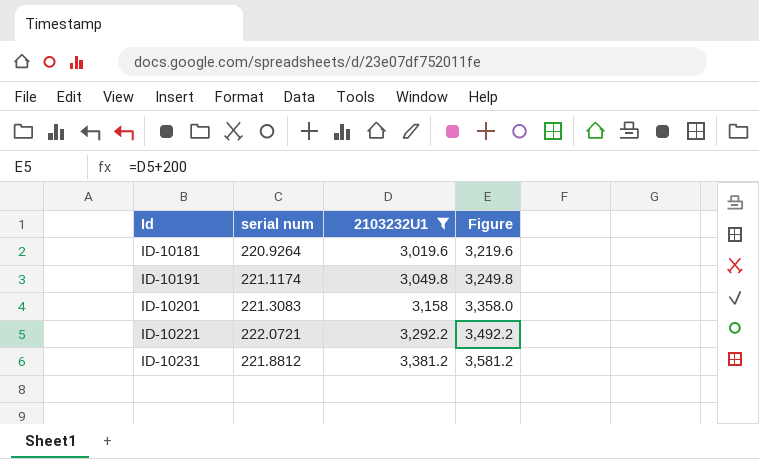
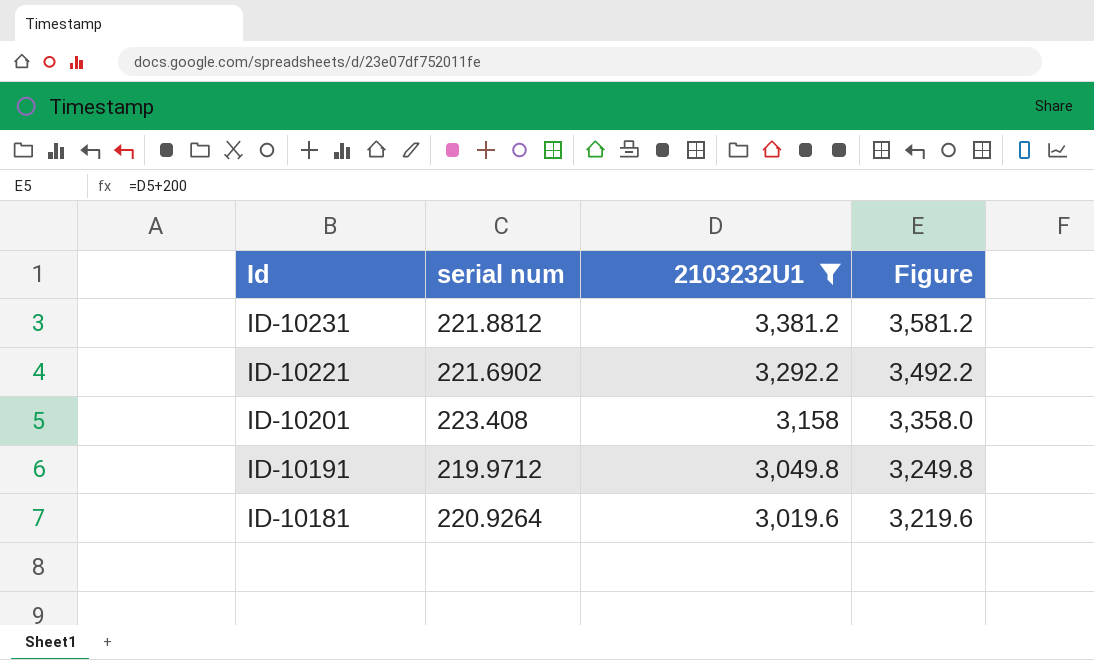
row order: Id ascending -> Id descending
ID-10221 | serial num: 222.0721 -> 221.6902
ID-10201 | serial num: 221.3083 -> 223.408
ID-10191 | serial num: 221.1174 -> 219.9712

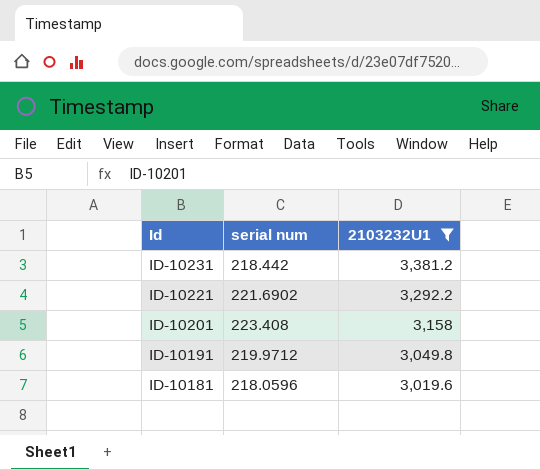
column Figure | formula: [2103232U1] + 200 -> none
ID-10231 | serial num: 221.8812 -> 218.442
ID-10181 | serial num: 220.9264 -> 218.0596

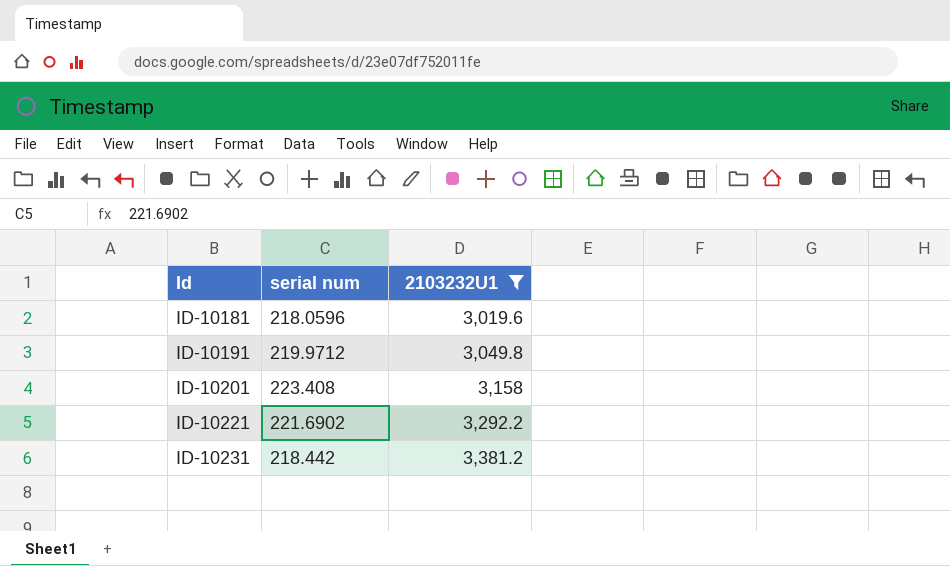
row order: Id descending -> Id ascending

